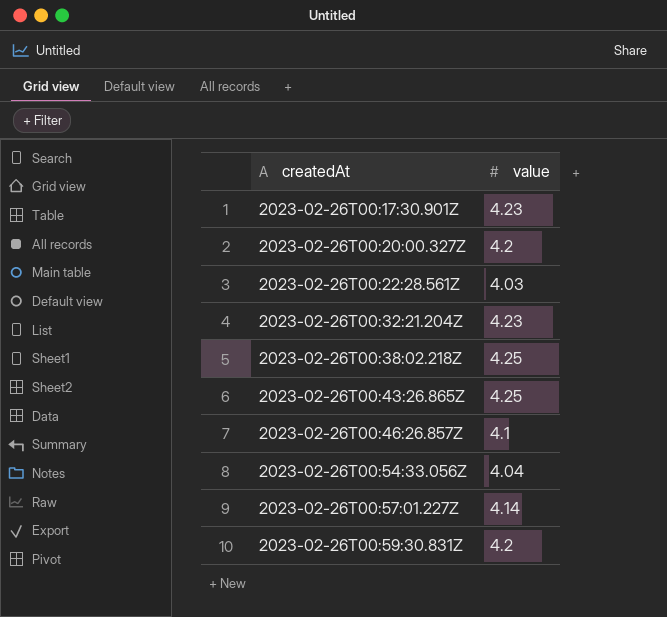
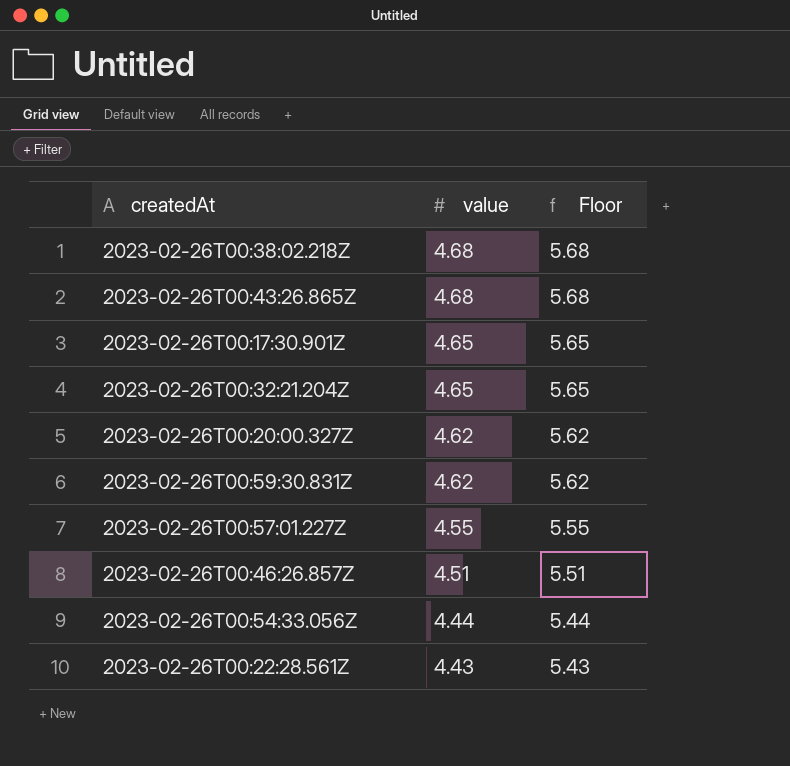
row order: createdAt ascending -> value descending
column Floor | formula: none -> [value] + 1
2023-02-26T00:38:02.218Z | value: 4.25 -> 4.68
2023-02-26T00:43:26.865Z | value: 4.25 -> 4.68
2023-02-26T00:17:30.901Z | value: 4.23 -> 4.65
2023-02-26T00:32:21.204Z | value: 4.23 -> 4.65
2023-02-26T00:20:00.327Z | value: 4.2 -> 4.62
2023-02-26T00:59:30.831Z | value: 4.2 -> 4.62
2023-02-26T00:57:01.227Z | value: 4.14 -> 4.55
2023-02-26T00:46:26.857Z | value: 4.1 -> 4.51
2023-02-26T00:54:33.056Z | value: 4.04 -> 4.44
2023-02-26T00:22:28.561Z | value: 4.03 -> 4.43

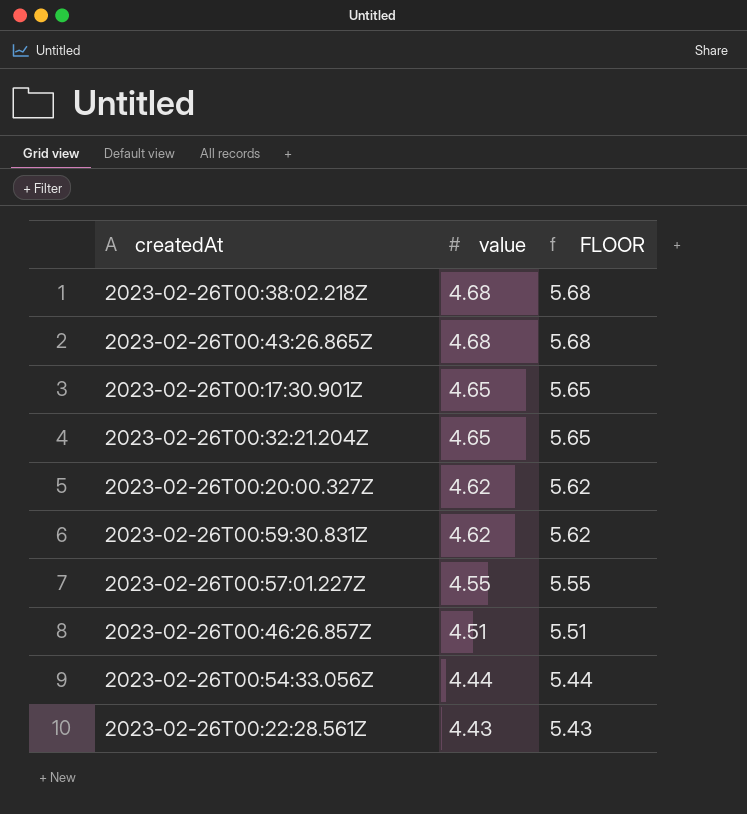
column name: Floor -> FLOOR

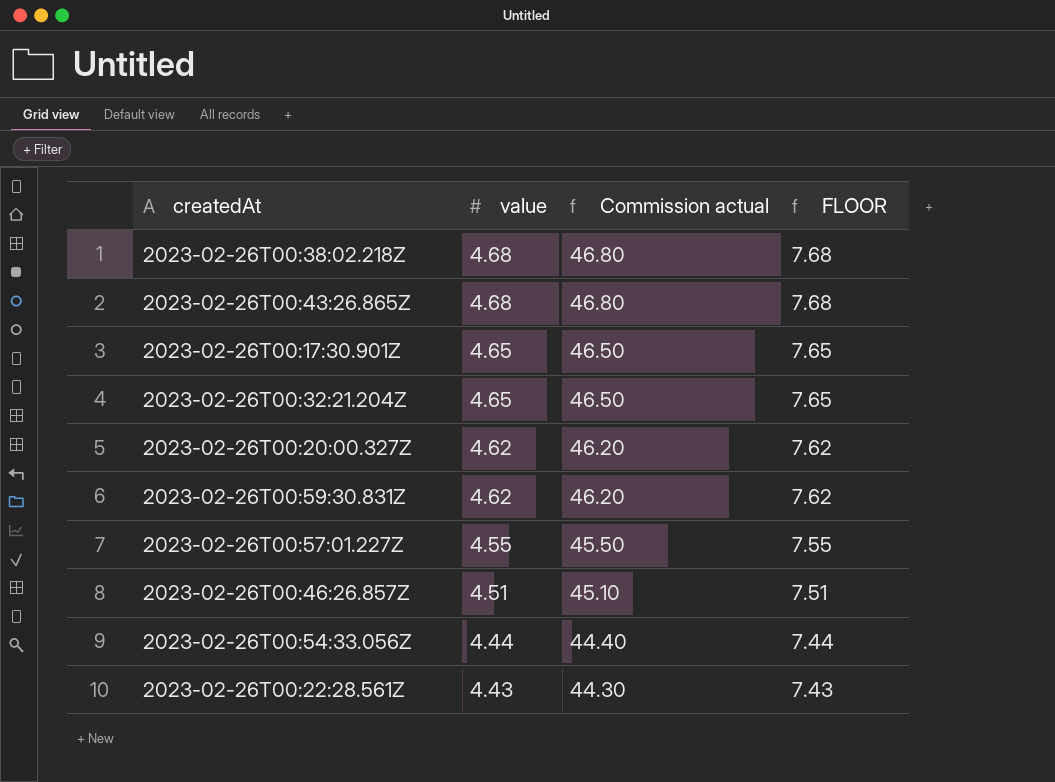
column Commission actual | formula: none -> [value] * 10
column FLOOR | formula: [value] + 1 -> [value] + 3

